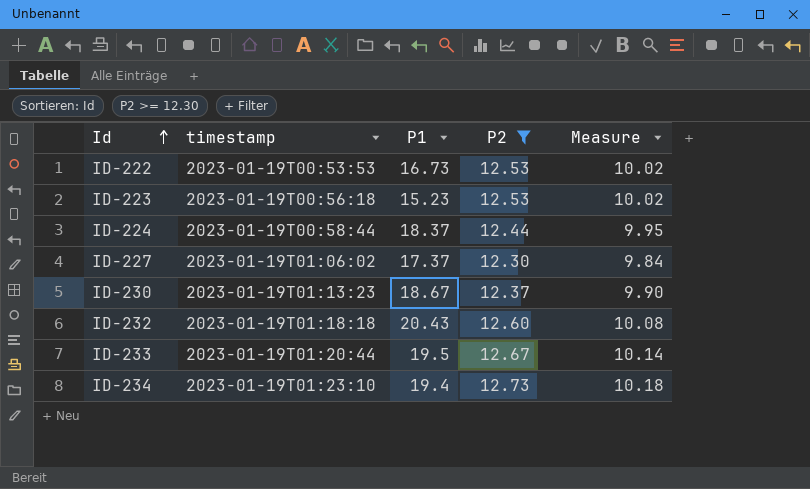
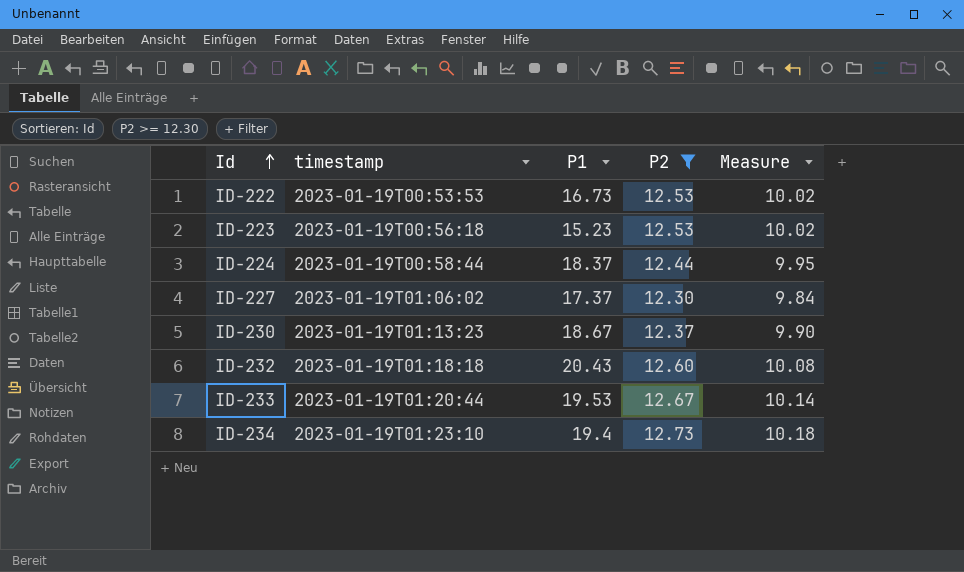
ID-233 | P1: 19.5 -> 19.53

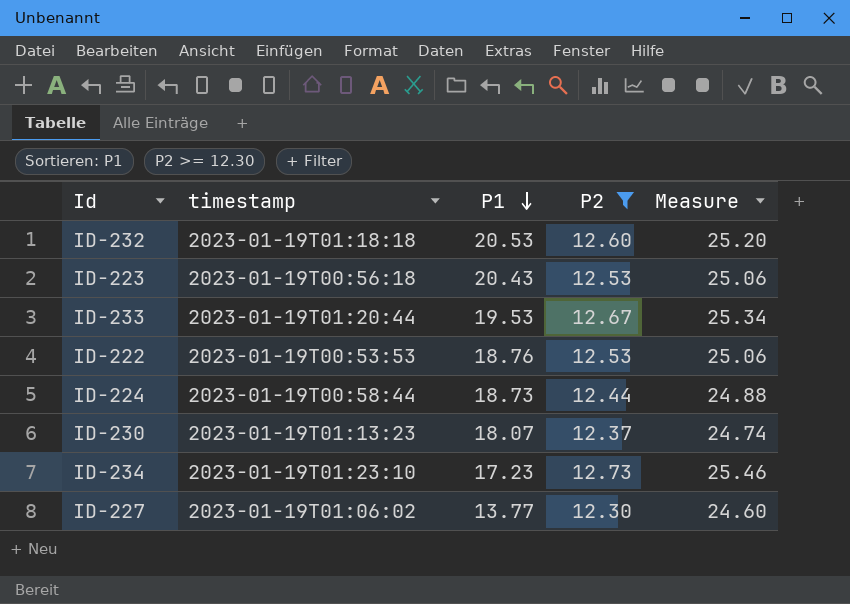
row order: Id ascending -> P1 descending
column Measure | formula: [P2] * 0.8 -> [P2] * 2
ID-232 | P1: 20.43 -> 20.53
ID-223 | P1: 15.23 -> 20.43
ID-222 | P1: 16.73 -> 18.76
ID-224 | P1: 18.37 -> 18.73
ID-230 | P1: 18.67 -> 18.07
ID-234 | P1: 19.4 -> 17.23
ID-227 | P1: 17.37 -> 13.77

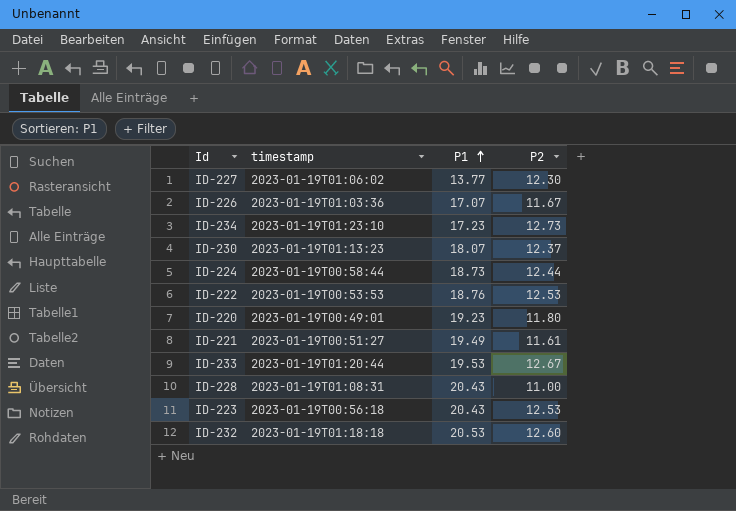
filter: P2 >= 12.30 -> none
row order: P1 descending -> P1 ascending
column Measure | formula: [P2] * 2 -> none

